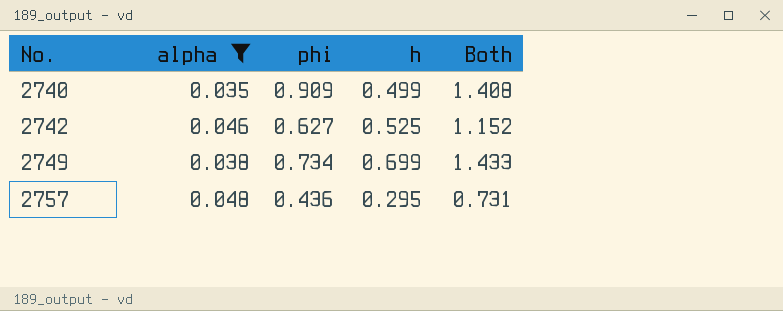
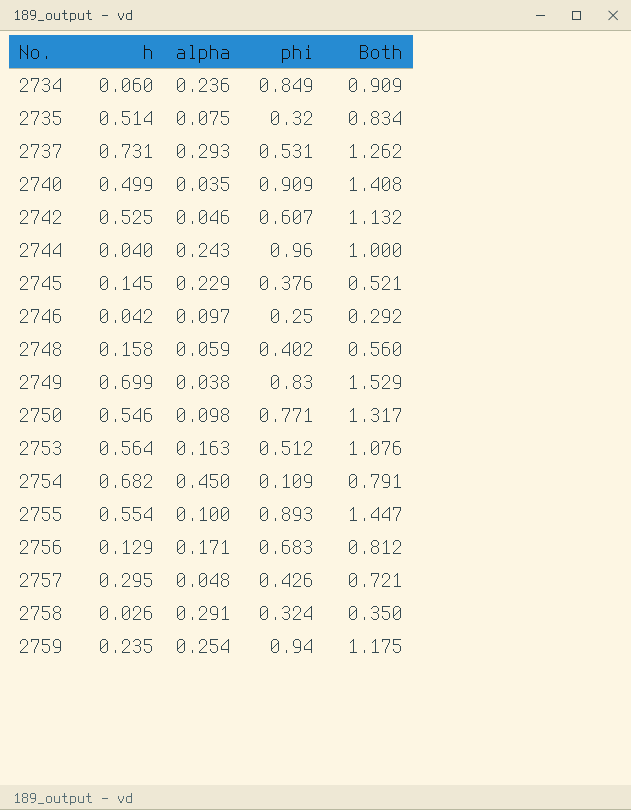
filter: alpha <= 0.048 -> none
column h | position: 4 -> 2
2742 | phi: 0.627 -> 0.607
2742 | Both: 1.152 -> 1.132
2749 | phi: 0.734 -> 0.83
2749 | Both: 1.433 -> 1.529
2757 | phi: 0.436 -> 0.426
2757 | Both: 0.731 -> 0.721

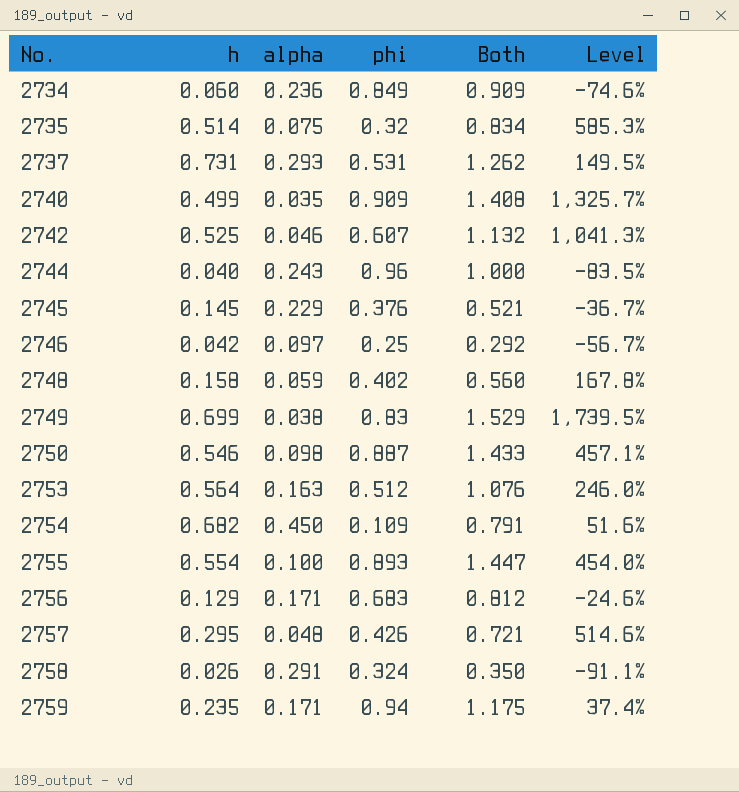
column Level | formula: none -> ([h] - [alpha]) / [alpha]
2750 | phi: 0.771 -> 0.887
2750 | Both: 1.317 -> 1.433
2759 | alpha: 0.254 -> 0.171

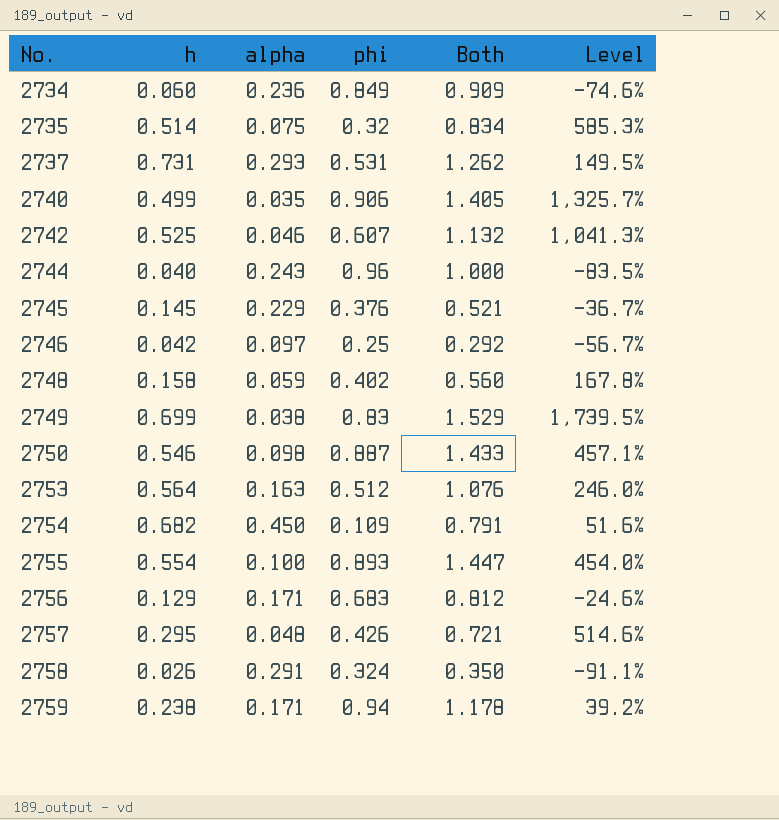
2740 | phi: 0.909 -> 0.906
2740 | Both: 1.408 -> 1.405
2759 | h: 0.235 -> 0.238
2759 | Both: 1.175 -> 1.178
2759 | Level: 37.4% -> 39.2%

